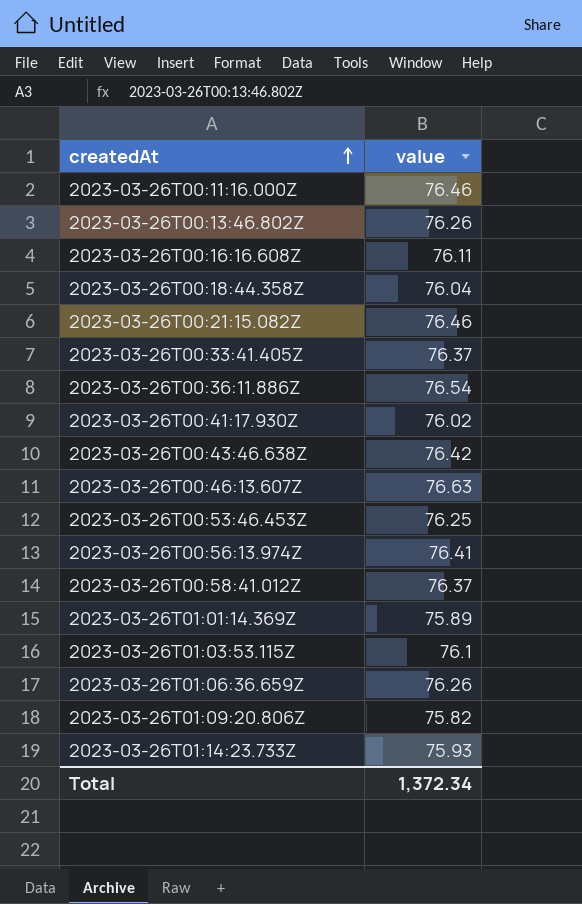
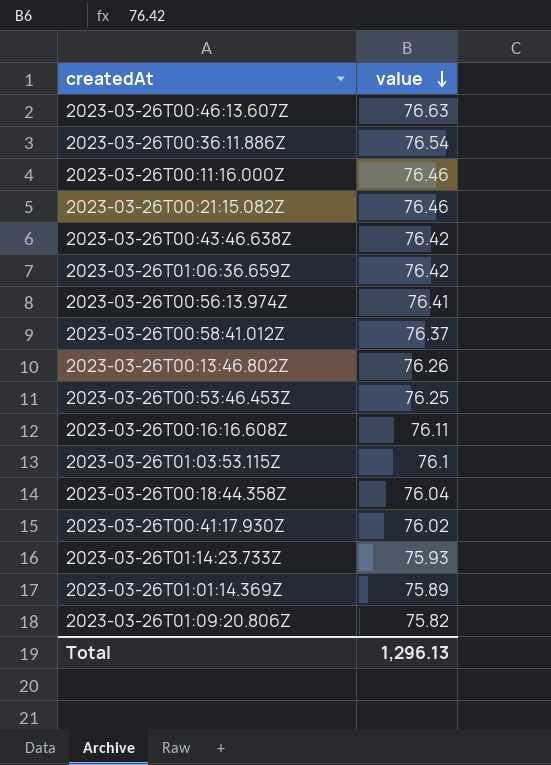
row order: createdAt ascending -> value descending
row 2023-03-26T00:33:41.405Z: 76.37 -> none
2023-03-26T01:06:36.659Z | value: 76.26 -> 76.42
Total | value: 1,372.34 -> 1,296.13

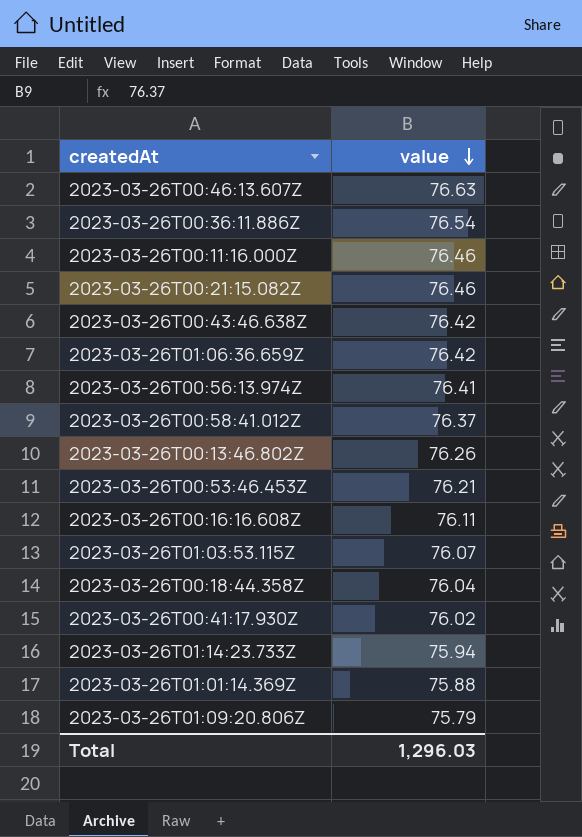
2023-03-26T00:53:46.453Z | value: 76.25 -> 76.21
2023-03-26T01:03:53.115Z | value: 76.1 -> 76.07
2023-03-26T01:14:23.733Z | value: 75.93 -> 75.94
2023-03-26T01:01:14.369Z | value: 75.89 -> 75.88
2023-03-26T01:09:20.806Z | value: 75.82 -> 75.79
Total | value: 1,296.13 -> 1,296.03

